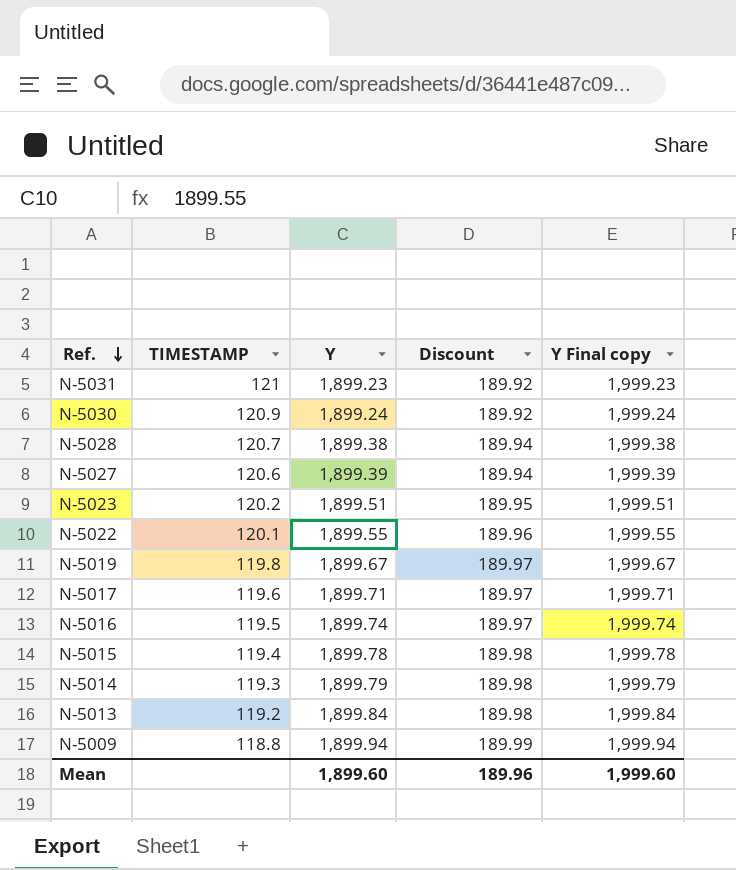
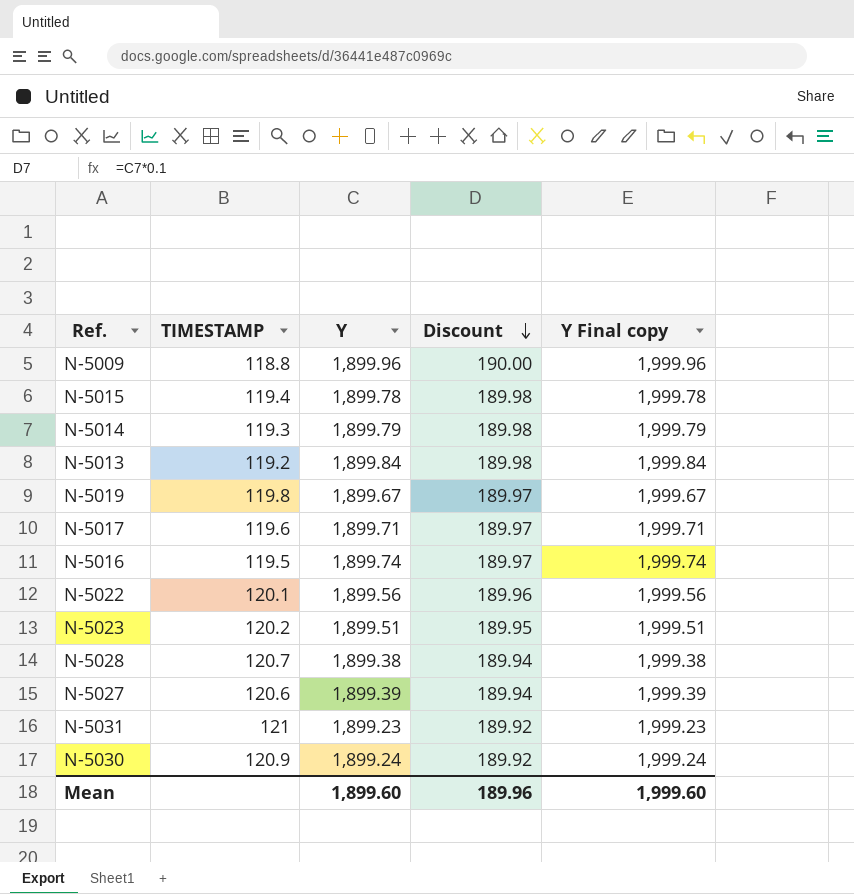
row order: Ref. descending -> Discount descending
N-5009 | Y: 1,899.94 -> 1,899.96
N-5009 | Discount: 189.99 -> 190.00
N-5009 | Y Final copy: 1,999.94 -> 1,999.96
N-5022 | Y: 1,899.55 -> 1,899.56
N-5022 | Y Final copy: 1,999.55 -> 1,999.56

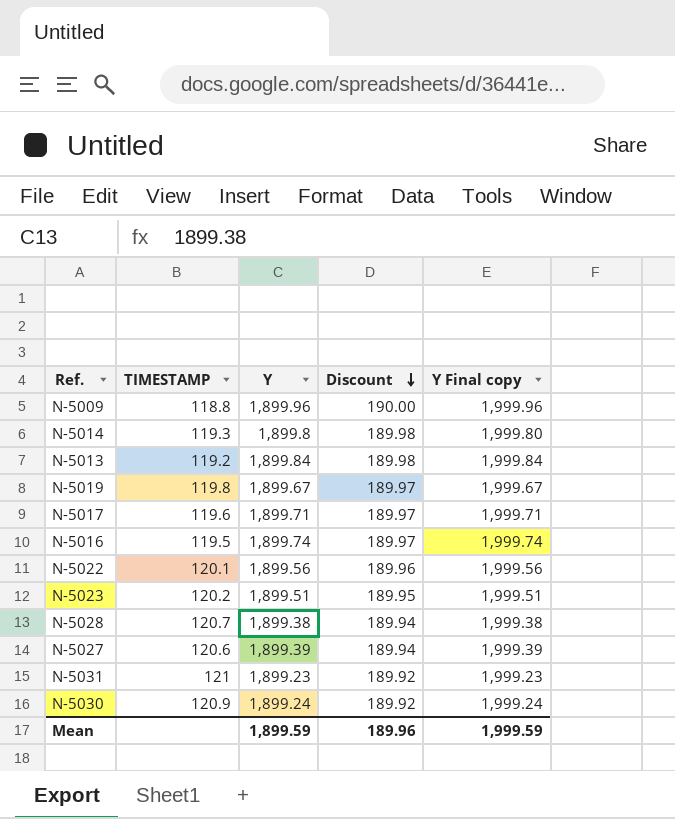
row N-5015: 119.4 | 1,899.78 | 189.98 | 1,999.78 -> none
N-5014 | Y: 1,899.79 -> 1,899.8
N-5014 | Y Final copy: 1,999.79 -> 1,999.80
Mean | Y: 1,899.60 -> 1,899.59
Mean | Y Final copy: 1,999.60 -> 1,999.59

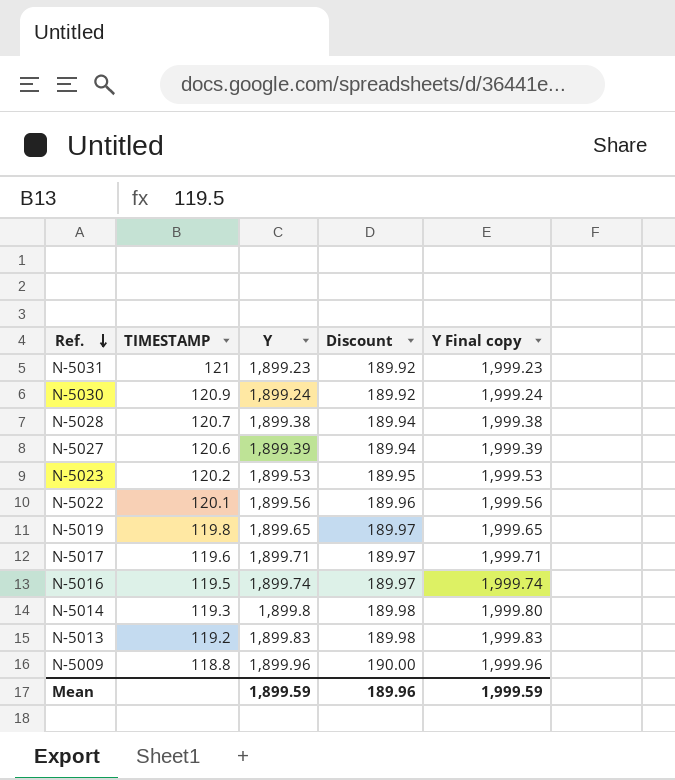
row order: Discount descending -> Ref. descending
N-5023 | Y: 1,899.51 -> 1,899.53
N-5023 | Y Final copy: 1,999.51 -> 1,999.53
N-5019 | Y: 1,899.67 -> 1,899.65
N-5019 | Y Final copy: 1,999.67 -> 1,999.65
N-5013 | Y: 1,899.84 -> 1,899.83
N-5013 | Y Final copy: 1,999.84 -> 1,999.83

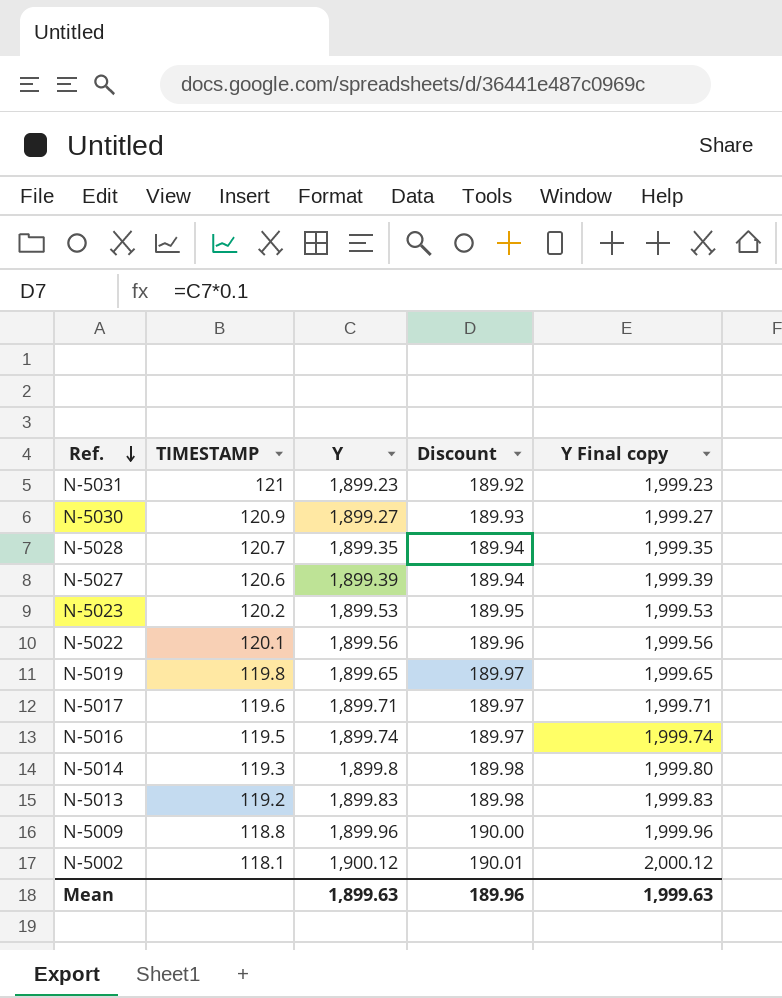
N-5030 | Y: 1,899.24 -> 1,899.27
N-5030 | Discount: 189.92 -> 189.93
N-5030 | Y Final copy: 1,999.24 -> 1,999.27
N-5028 | Y: 1,899.38 -> 1,899.35
N-5028 | Y Final copy: 1,999.38 -> 1,999.35
row N-5002: none -> 118.1 | 1,900.12 | 190.01 | 2,000.12
Mean | Y: 1,899.59 -> 1,899.63
Mean | Y Final copy: 1,999.59 -> 1,999.63

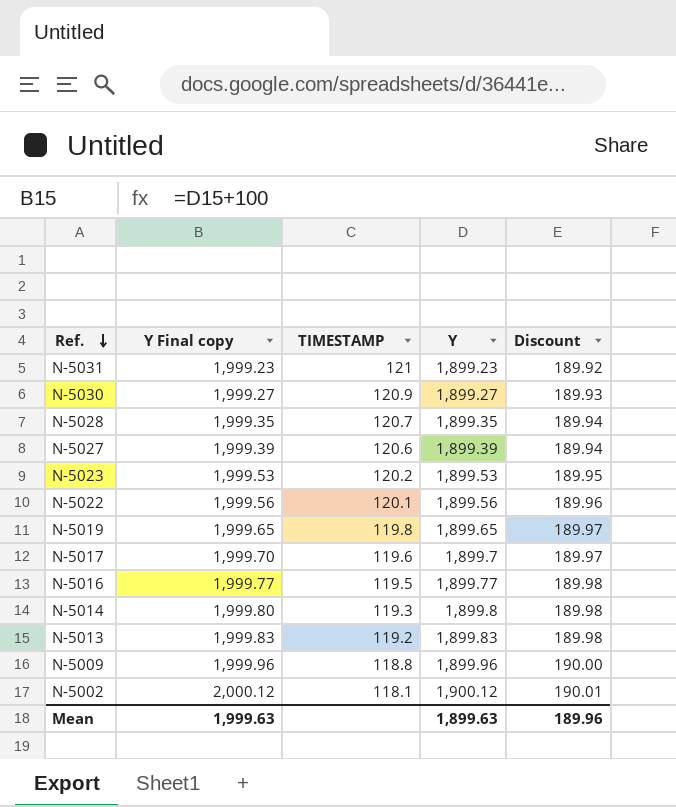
column Y Final copy | position: 5 -> 2
N-5017 | Y Final copy: 1,999.71 -> 1,999.70
N-5017 | Y: 1,899.71 -> 1,899.7
N-5016 | Y Final copy: 1,999.74 -> 1,999.77
N-5016 | Y: 1,899.74 -> 1,899.77
N-5016 | Discount: 189.97 -> 189.98

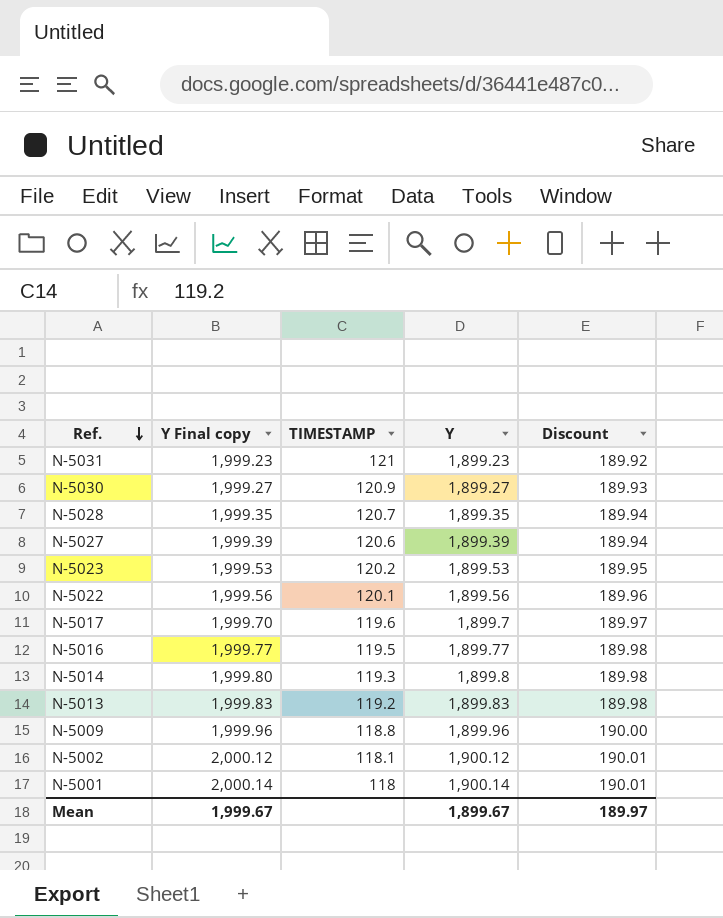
row N-5019: 1,999.65 | 119.8 | 1,899.65 | 189.97 -> none
row N-5001: none -> 2,000.14 | 118 | 1,900.14 | 190.01
Mean | Y Final copy: 1,999.63 -> 1,999.67
Mean | Y: 1,899.63 -> 1,899.67
Mean | Discount: 189.96 -> 189.97

